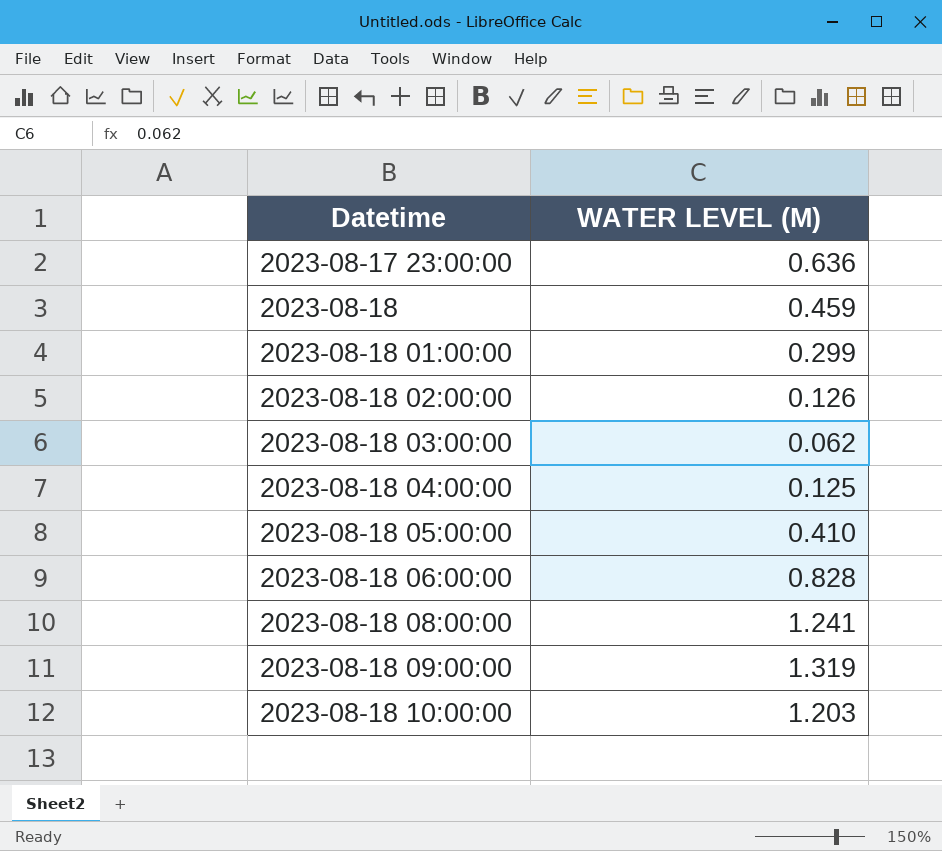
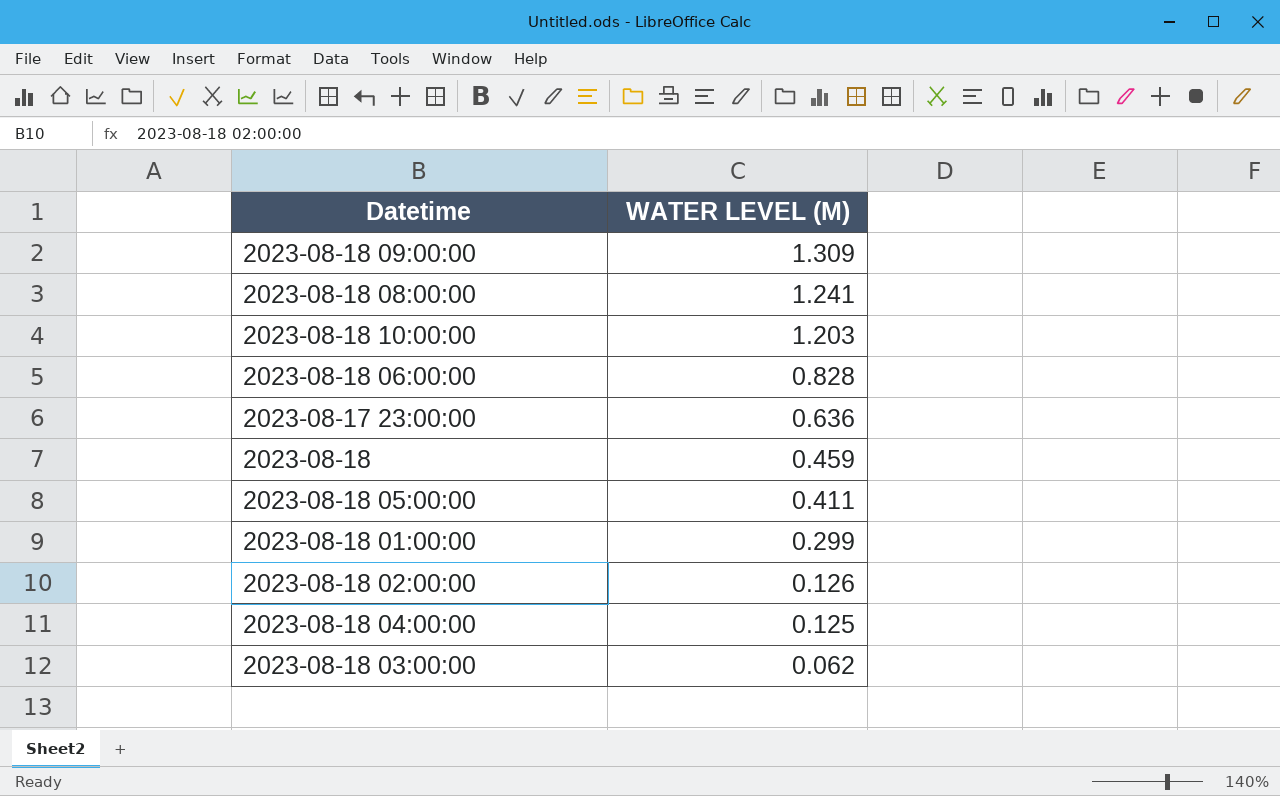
row order: Datetime ascending -> WATER LEVEL (M) descending
2023-08-18 09:00:00 | WATER LEVEL (M): 1.319 -> 1.309
2023-08-18 05:00:00 | WATER LEVEL (M): 0.410 -> 0.411

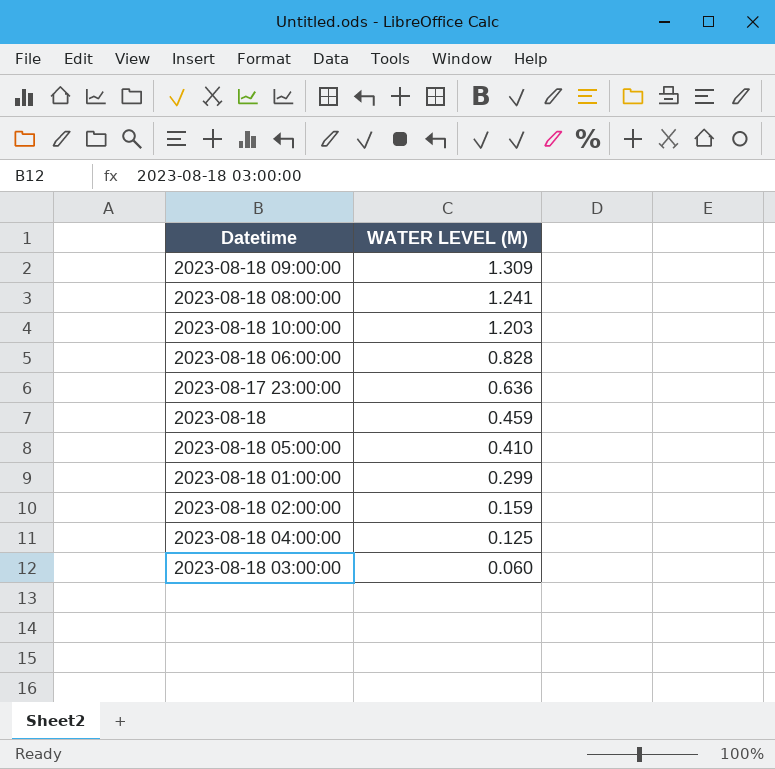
2023-08-18 05:00:00 | WATER LEVEL (M): 0.411 -> 0.410
2023-08-18 02:00:00 | WATER LEVEL (M): 0.126 -> 0.159
2023-08-18 03:00:00 | WATER LEVEL (M): 0.062 -> 0.060

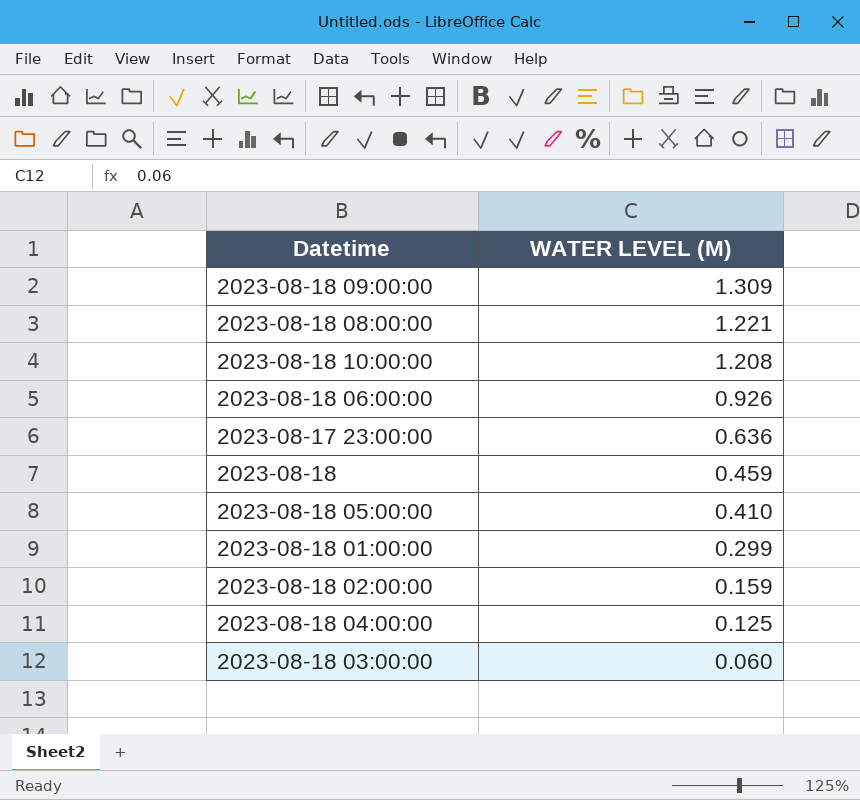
2023-08-18 08:00:00 | WATER LEVEL (M): 1.241 -> 1.221
2023-08-18 10:00:00 | WATER LEVEL (M): 1.203 -> 1.208
2023-08-18 06:00:00 | WATER LEVEL (M): 0.828 -> 0.926

